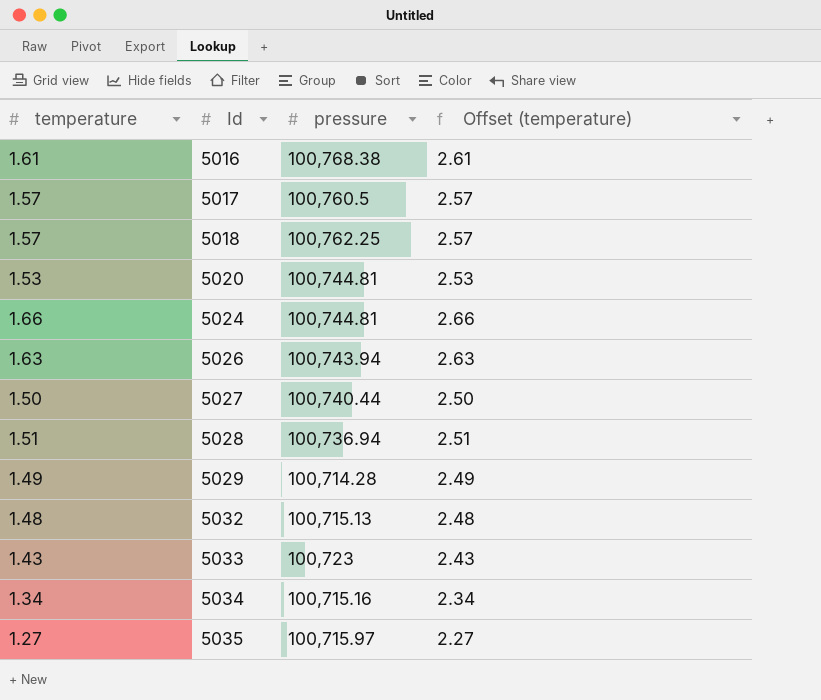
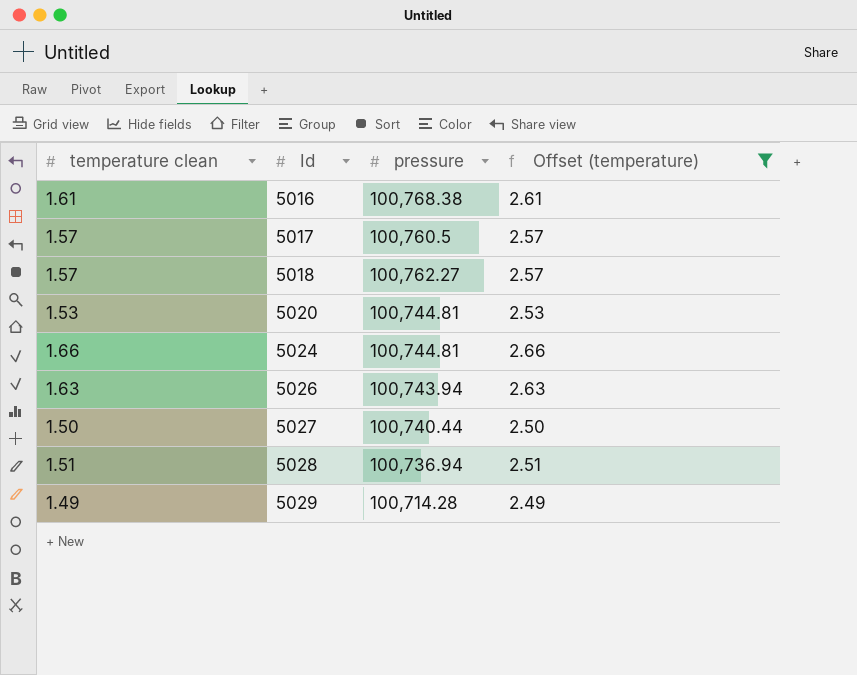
filter: none -> Offset (temperature) >= 2.49
column name: temperature -> temperature clean
5018 | pressure: 100,762.25 -> 100,762.27

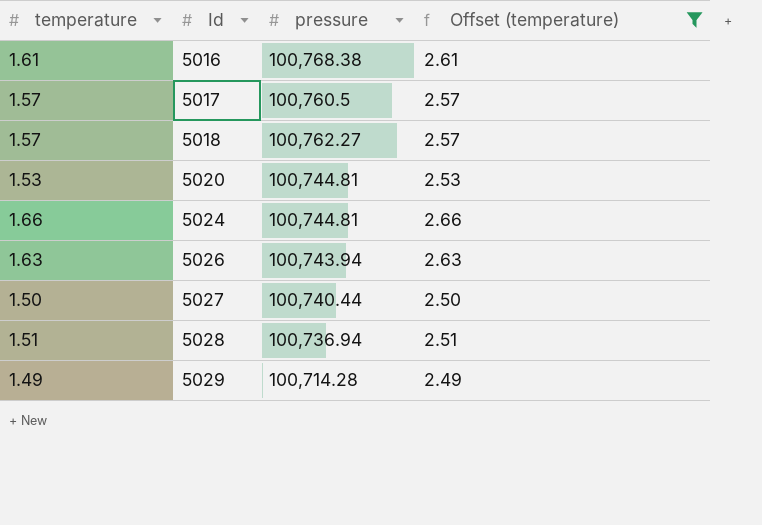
column name: temperature clean -> temperature

